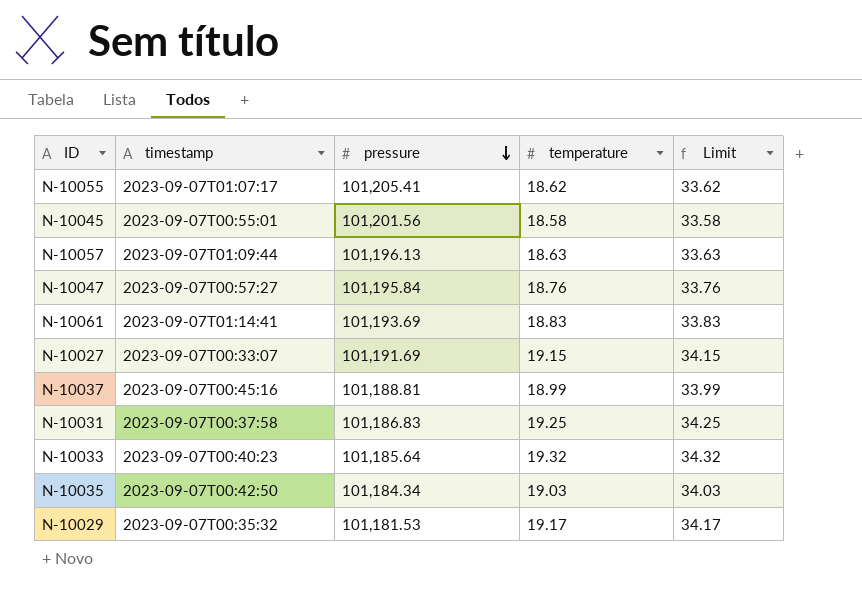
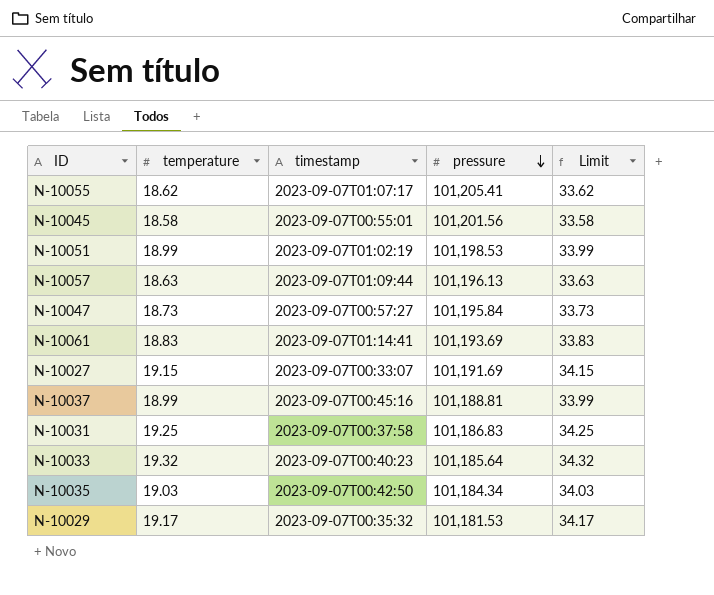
column temperature | position: 4 -> 2
row N-10051: none -> 18.99 | 2023-09-07T01:02:19 | 101,198.53 | 33.99
N-10047 | temperature: 18.76 -> 18.73
N-10047 | Limit: 33.76 -> 33.73

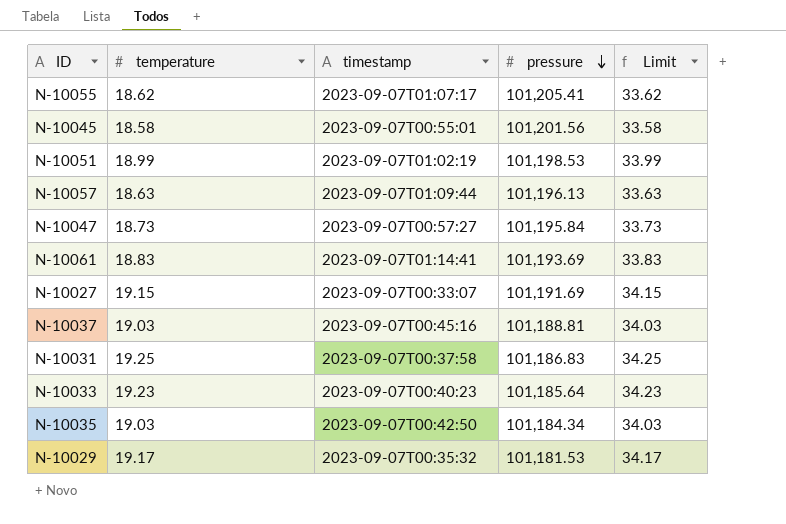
N-10037 | temperature: 18.99 -> 19.03
N-10037 | Limit: 33.99 -> 34.03
N-10033 | temperature: 19.32 -> 19.23
N-10033 | Limit: 34.32 -> 34.23

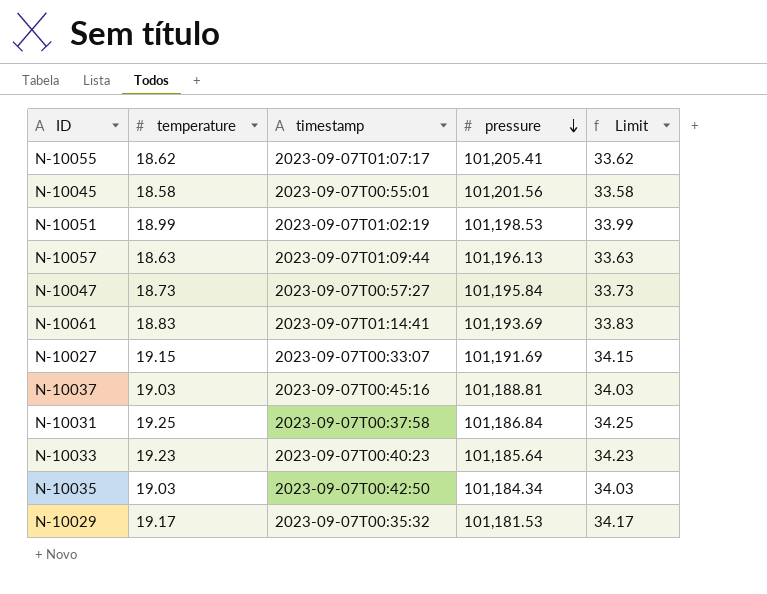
N-10031 | pressure: 101,186.83 -> 101,186.84

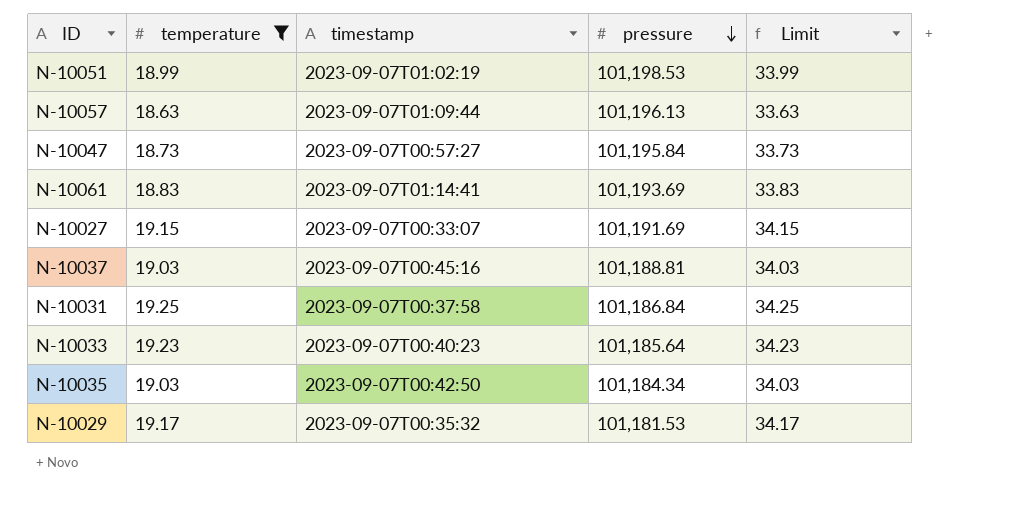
filter: none -> temperature >= 18.63

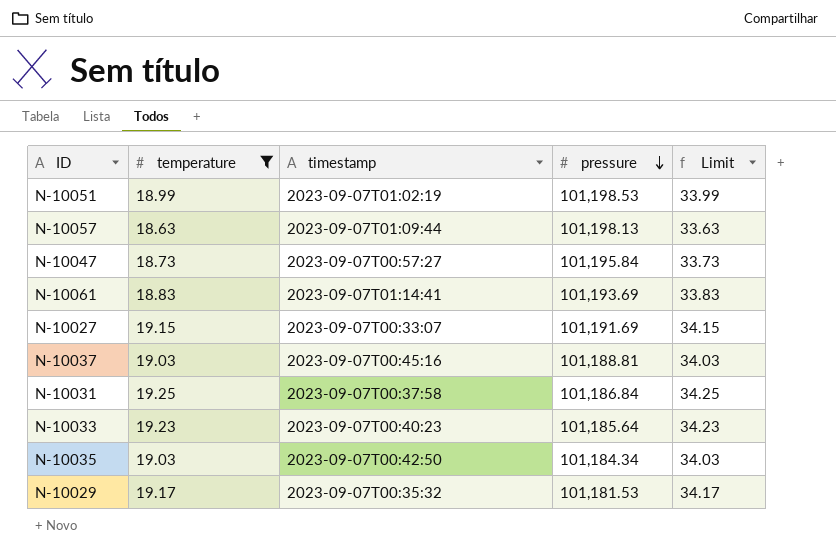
N-10057 | pressure: 101,196.13 -> 101,198.13

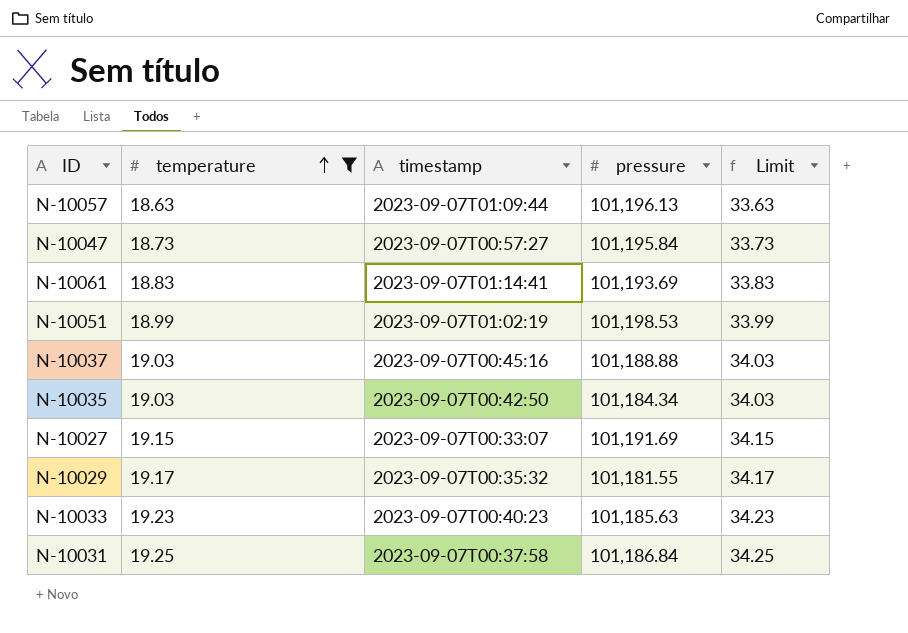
row order: pressure descending -> temperature ascending
N-10057 | pressure: 101,198.13 -> 101,196.13
N-10037 | pressure: 101,188.81 -> 101,188.88
N-10029 | pressure: 101,181.53 -> 101,181.55
N-10033 | pressure: 101,185.64 -> 101,185.63

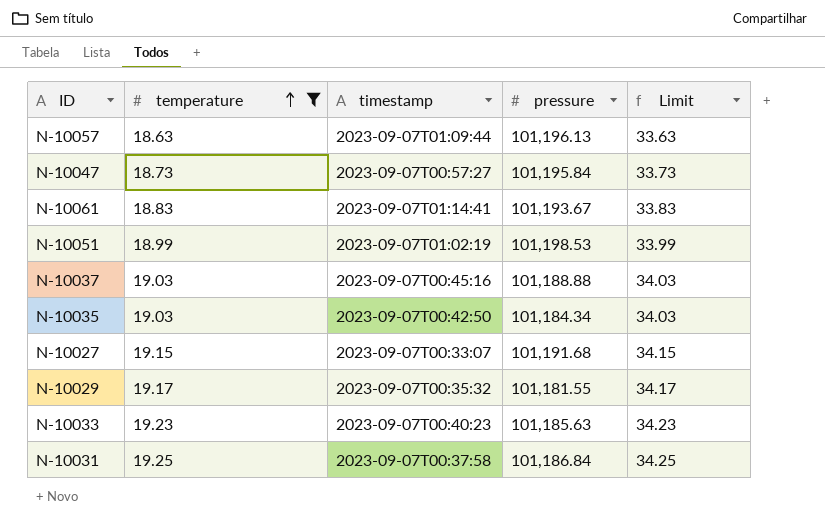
N-10061 | pressure: 101,193.69 -> 101,193.67
N-10027 | pressure: 101,191.69 -> 101,191.68

